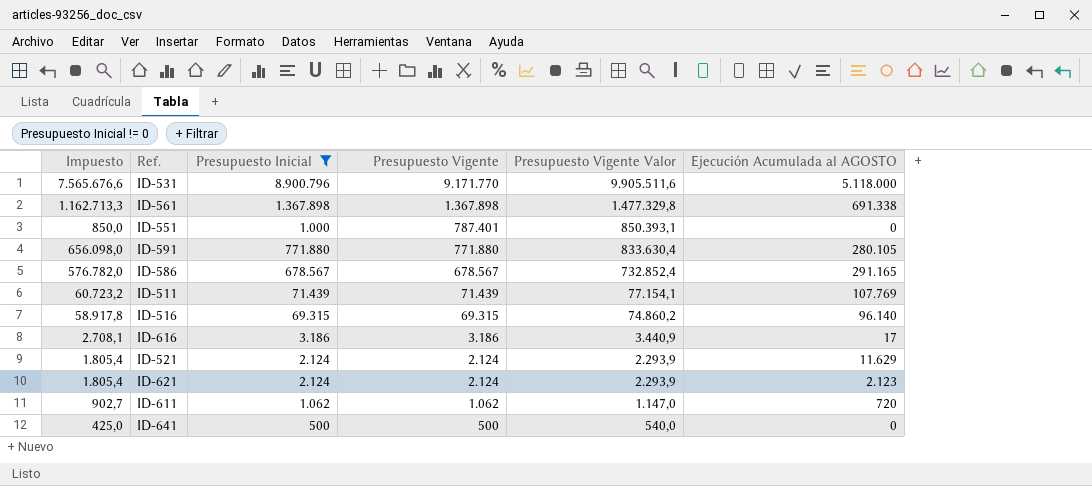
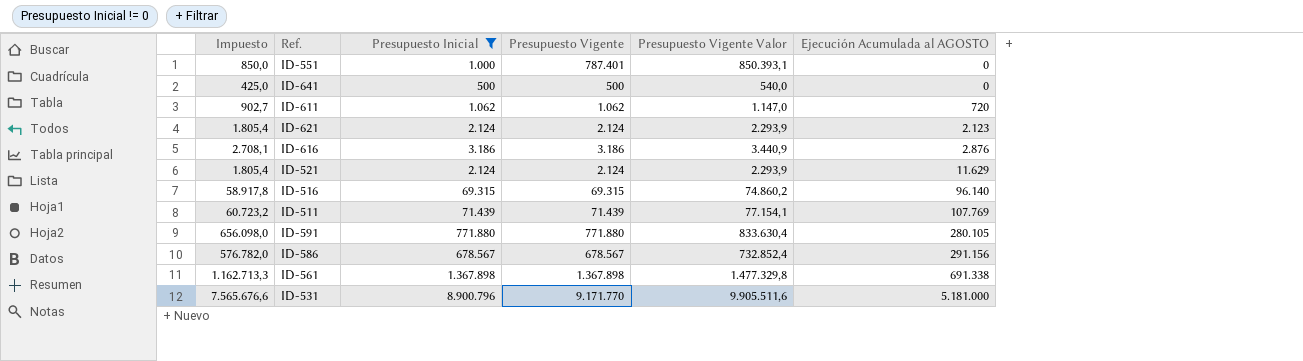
row order: Presupuesto Vigente descending -> Ejecución Acumulada al AGOSTO ascending
ID-616 | Ejecución Acumulada al AGOSTO: 17 -> 2.876
ID-586 | Ejecución Acumulada al AGOSTO: 291.165 -> 291.156
ID-531 | Ejecución Acumulada al AGOSTO: 5.118.000 -> 5.181.000

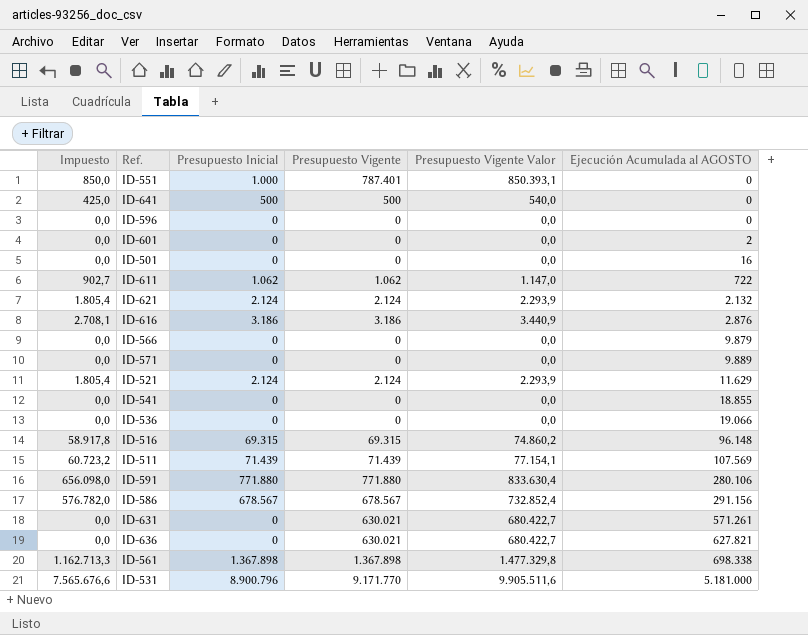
filter: Presupuesto Inicial != 0 -> none
ID-611 | Ejecución Acumulada al AGOSTO: 720 -> 722
ID-621 | Ejecución Acumulada al AGOSTO: 2.123 -> 2.132
ID-516 | Ejecución Acumulada al AGOSTO: 96.140 -> 96.148
ID-511 | Ejecución Acumulada al AGOSTO: 107.769 -> 107.569
ID-591 | Ejecución Acumulada al AGOSTO: 280.105 -> 280.106
ID-561 | Ejecución Acumulada al AGOSTO: 691.338 -> 698.338

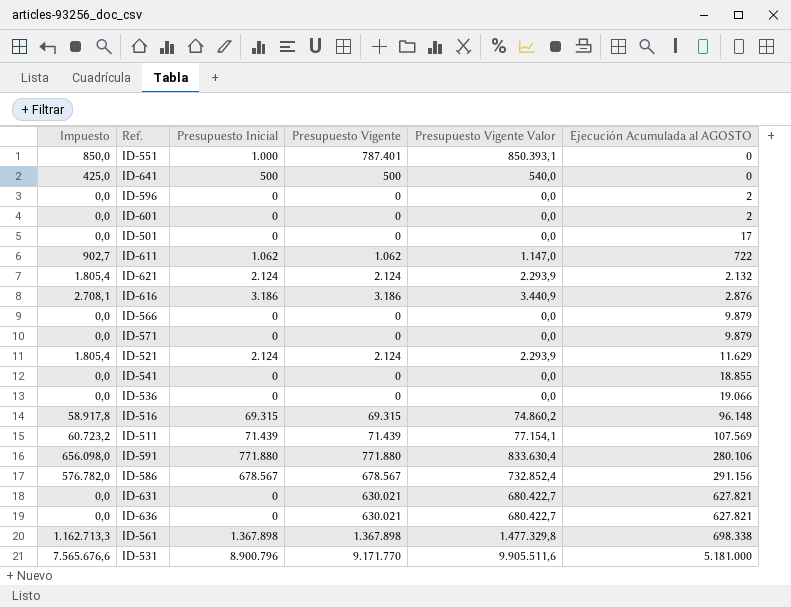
ID-596 | Ejecución Acumulada al AGOSTO: 0 -> 2
ID-501 | Ejecución Acumulada al AGOSTO: 16 -> 17
ID-571 | Ejecución Acumulada al AGOSTO: 9.889 -> 9.879
ID-631 | Ejecución Acumulada al AGOSTO: 571.261 -> 627.821

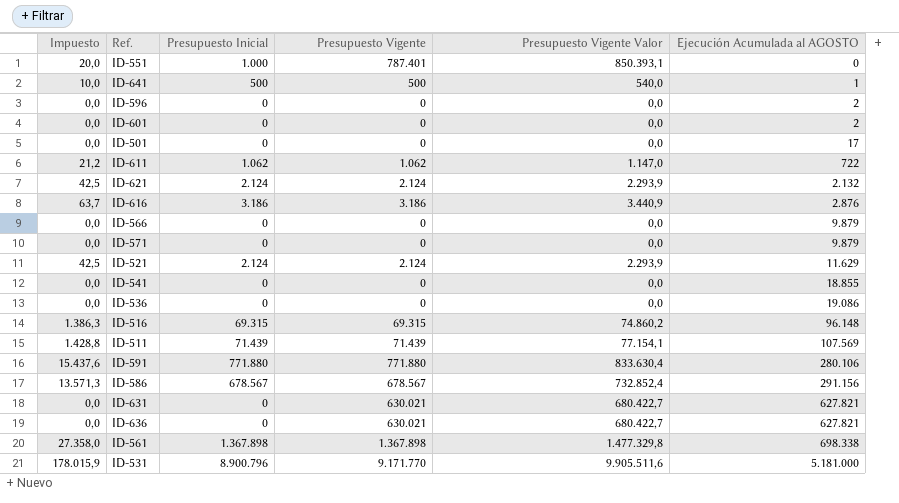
column Impuesto | formula: [Presupuesto Inicial] * 0,85 -> [Presupuesto Inicial] * 0,02
ID-641 | Ejecución Acumulada al AGOSTO: 0 -> 1
ID-536 | Ejecución Acumulada al AGOSTO: 19.066 -> 19.086

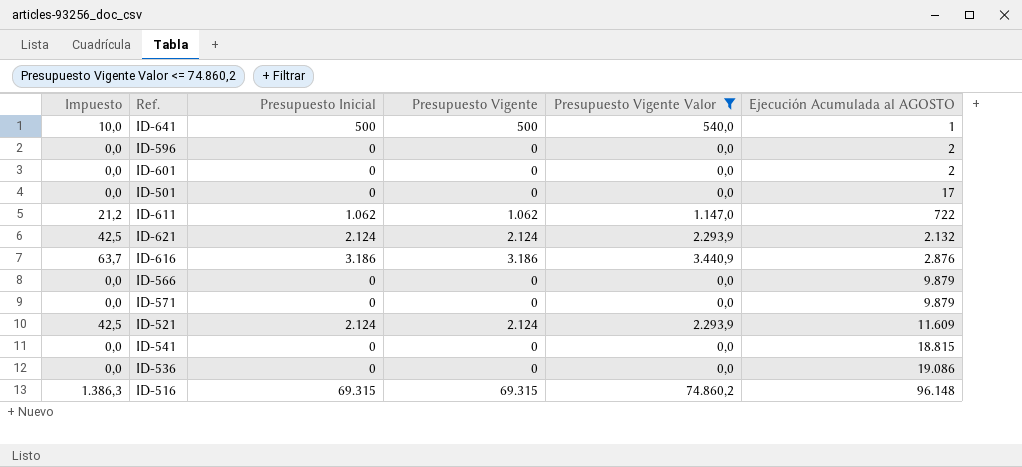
filter: none -> Presupuesto Vigente Valor <= 74.860,2
ID-521 | Ejecución Acumulada al AGOSTO: 11.629 -> 11.609
ID-541 | Ejecución Acumulada al AGOSTO: 18.855 -> 18.815

